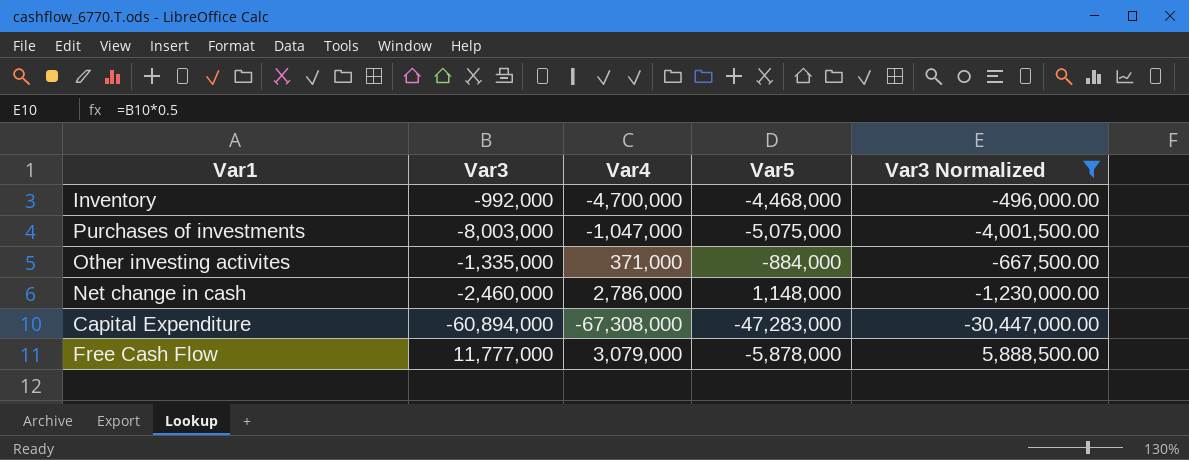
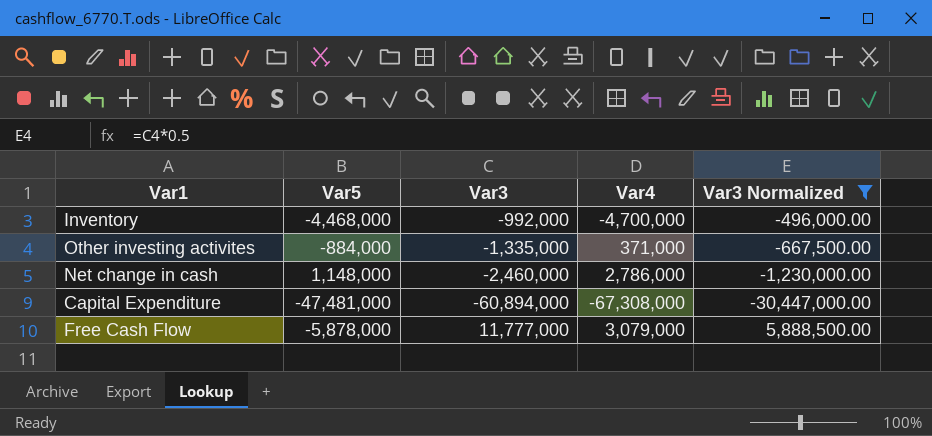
column Var5 | position: 4 -> 2
row Purchases of investments: -8,003,000 | -1,047,000 | -5,075,000 | -4,001,500.00 -> none
Capital Expenditure | Var5: -47,283,000 -> -47,481,000

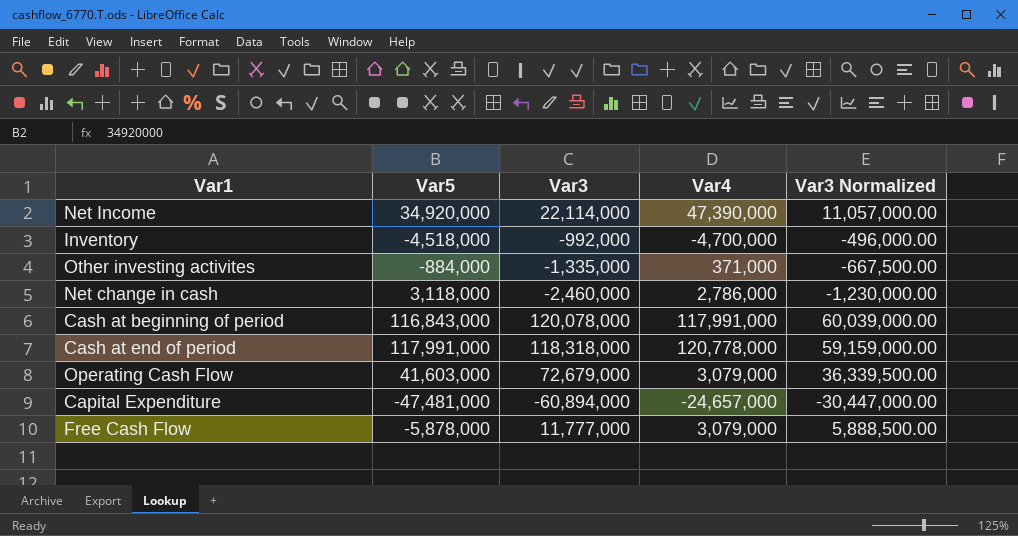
filter: Var3 Normalized <= 5,888,500.00 -> none
Inventory | Var5: -4,468,000 -> -4,518,000
Net change in cash | Var5: 1,148,000 -> 3,118,000
Capital Expenditure | Var4: -67,308,000 -> -24,657,000

